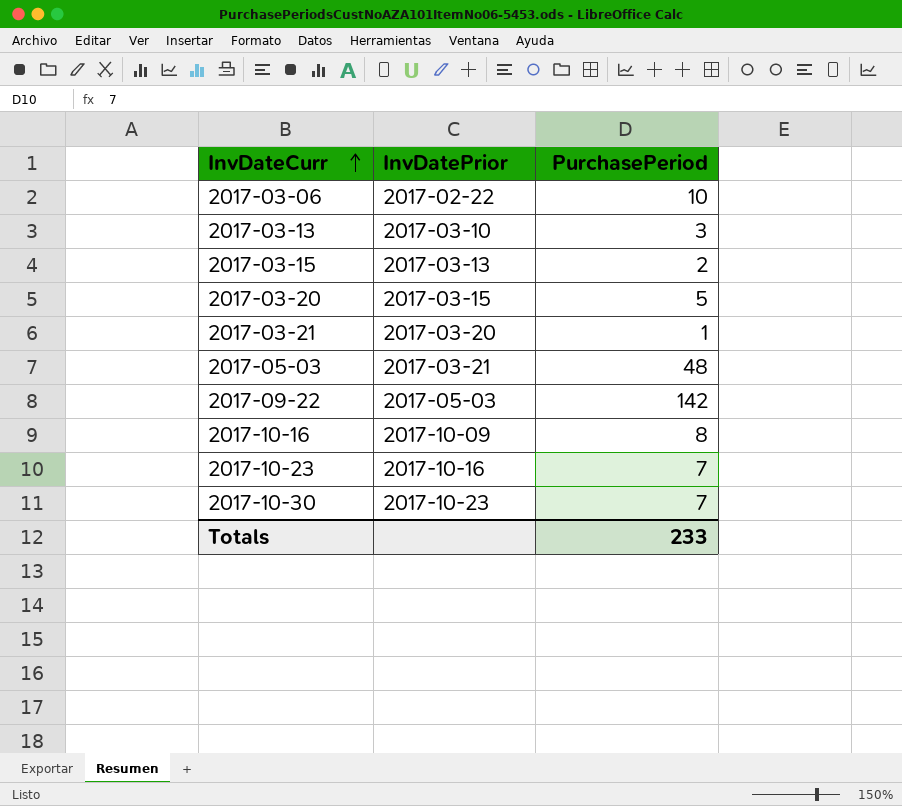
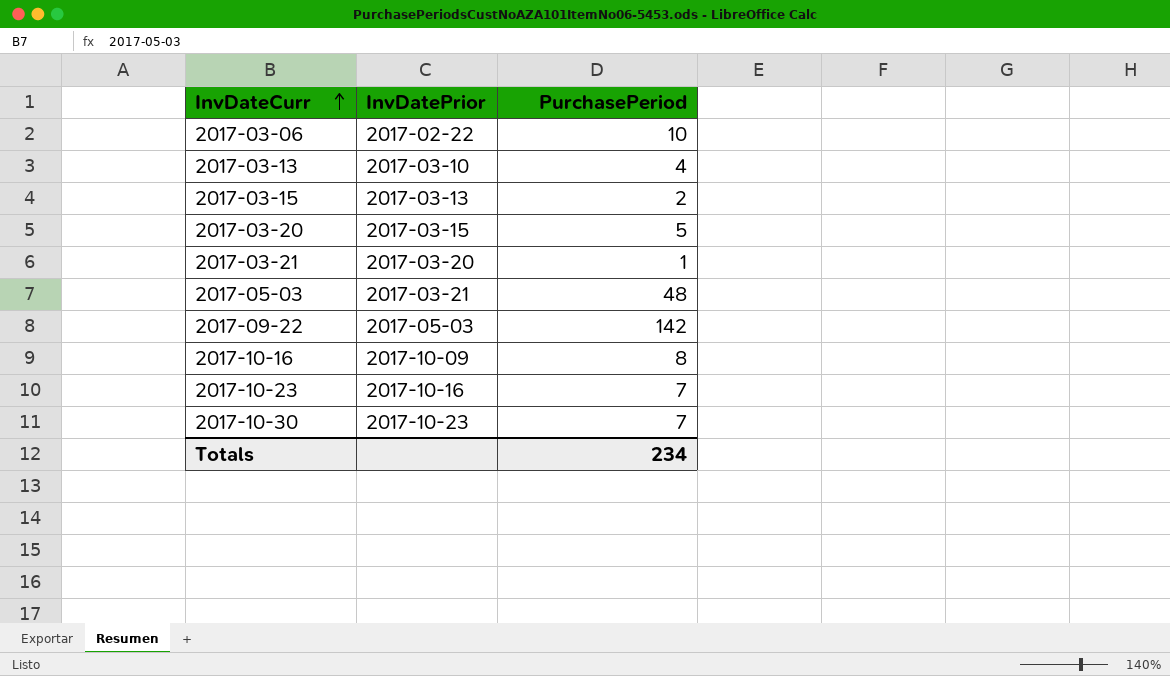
2017-03-13 | PurchasePeriod: 3 -> 4
Totals | PurchasePeriod: 233 -> 234

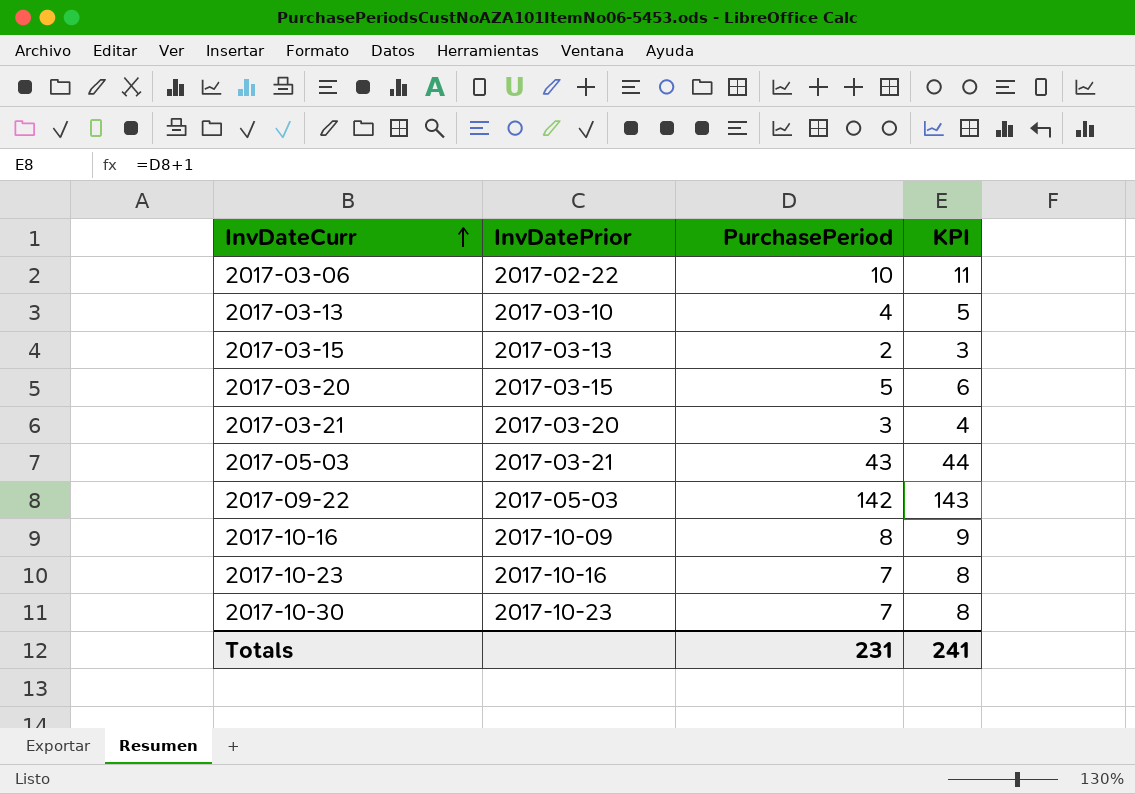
column KPI | formula: none -> [PurchasePeriod] + 1
2017-03-21 | PurchasePeriod: 1 -> 3
2017-05-03 | PurchasePeriod: 48 -> 43
Totals | PurchasePeriod: 234 -> 231

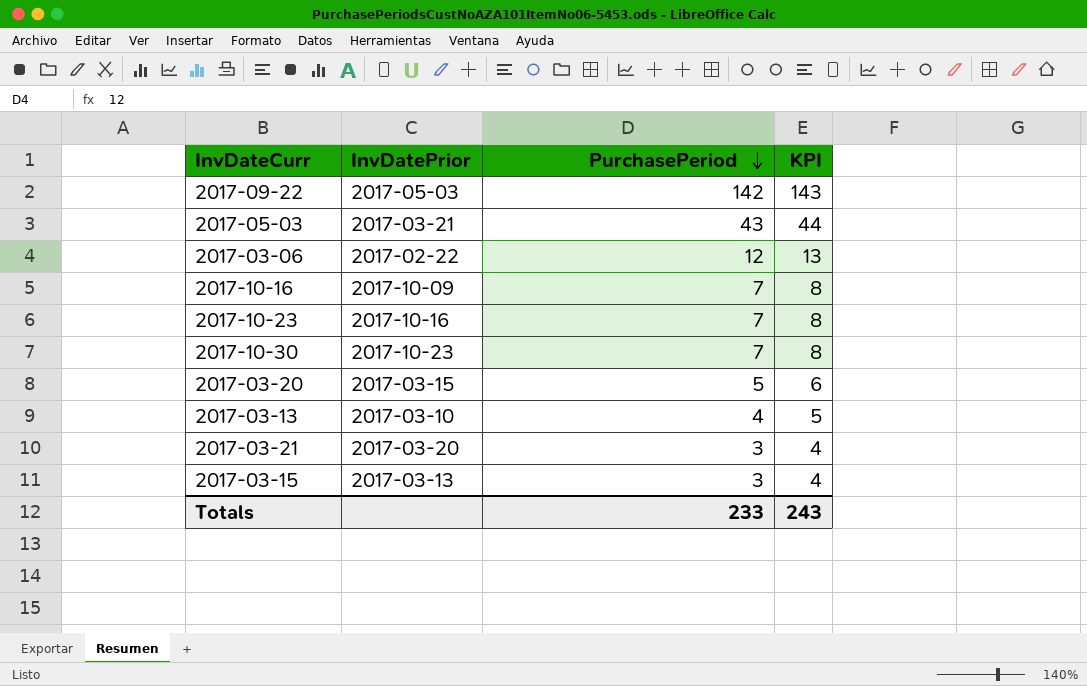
row order: InvDateCurr ascending -> PurchasePeriod descending
2017-03-06 | PurchasePeriod: 10 -> 12
2017-03-06 | KPI: 11 -> 13
2017-10-16 | PurchasePeriod: 8 -> 7
2017-10-16 | KPI: 9 -> 8
2017-03-15 | PurchasePeriod: 2 -> 3
2017-03-15 | KPI: 3 -> 4
Totals | PurchasePeriod: 231 -> 233
Totals | KPI: 241 -> 243

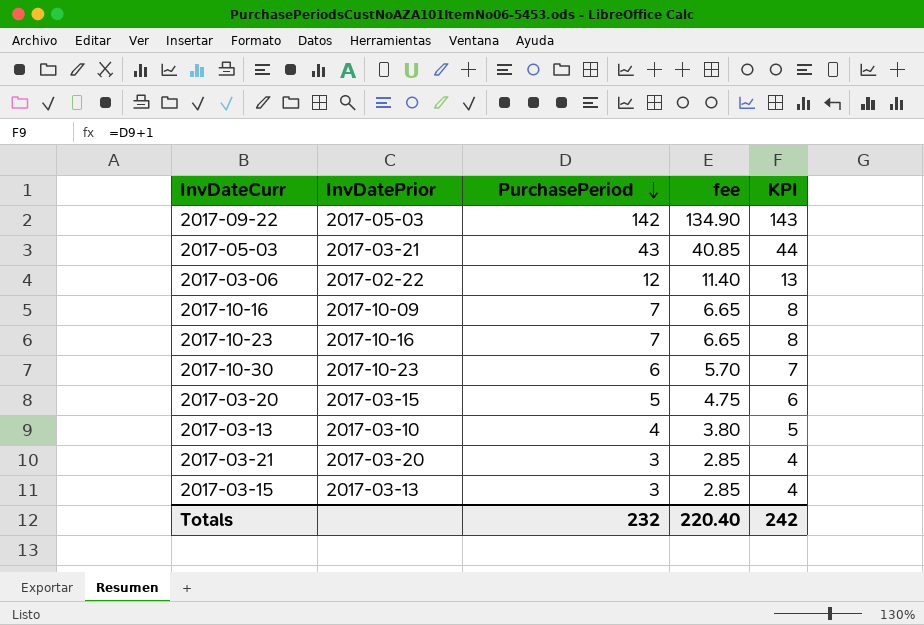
column fee | formula: none -> [PurchasePeriod] * 0.95
2017-10-30 | PurchasePeriod: 7 -> 6
2017-10-30 | KPI: 8 -> 7
Totals | PurchasePeriod: 233 -> 232
Totals | KPI: 243 -> 242

